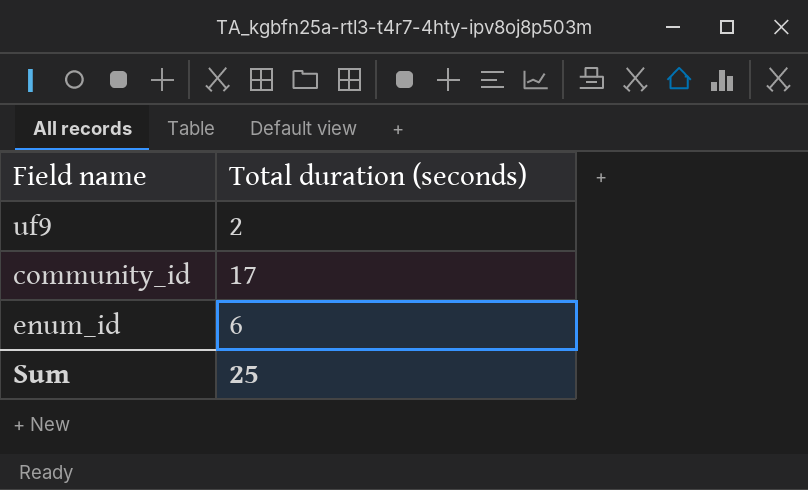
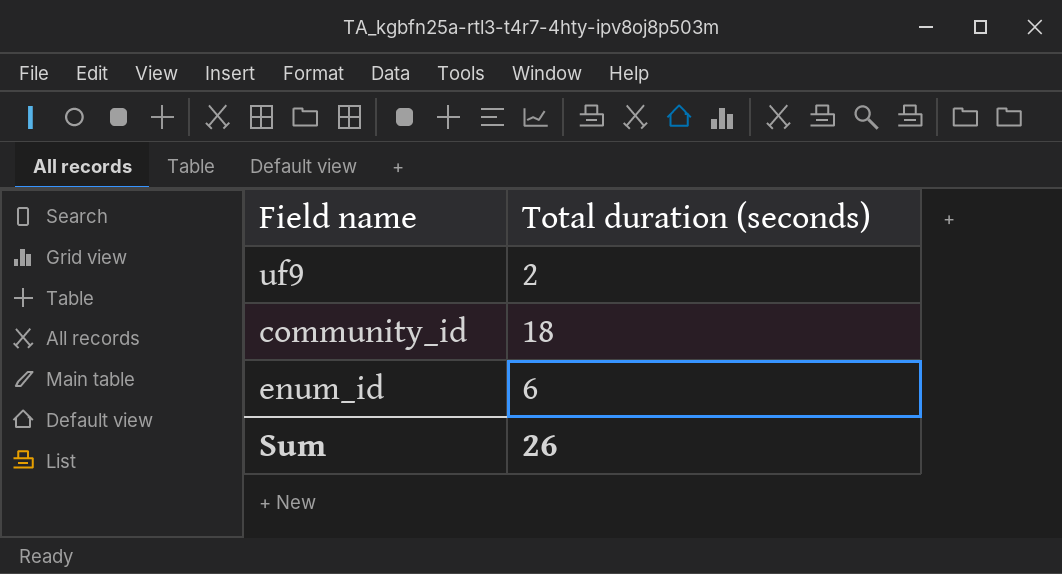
community_id | Total duration (seconds): 17 -> 18
Sum | Total duration (seconds): 25 -> 26

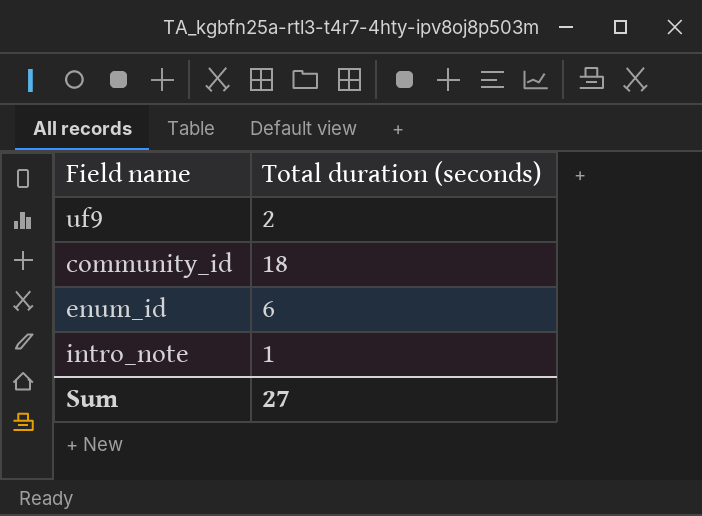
row intro_note: none -> 1
Sum | Total duration (seconds): 26 -> 27

